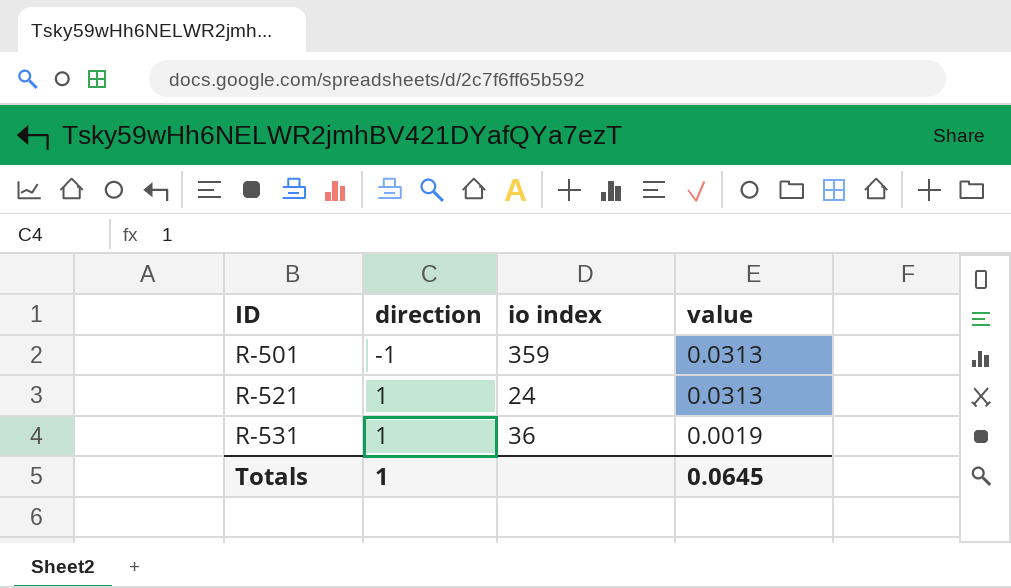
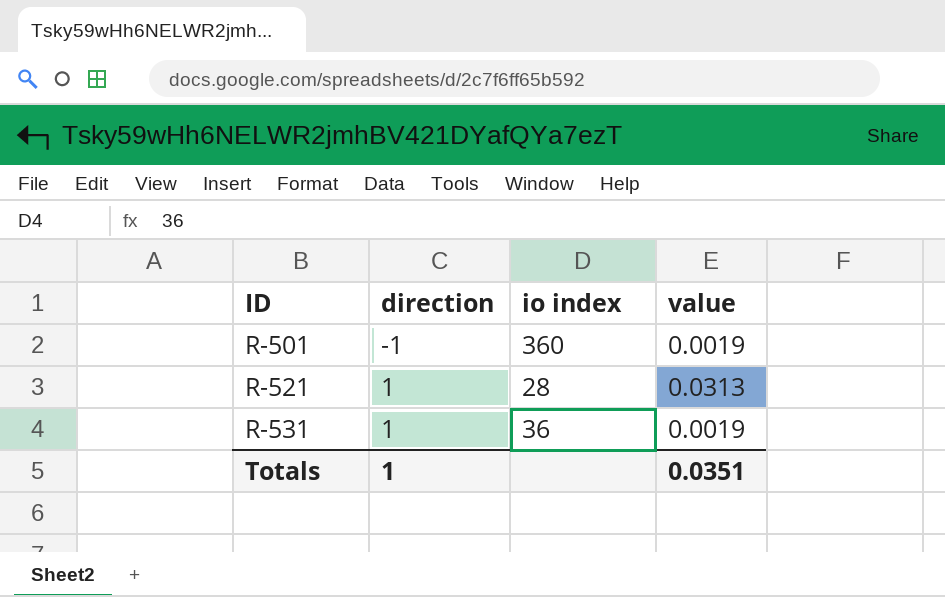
R-501 | io index: 359 -> 360
R-501 | value: 0.0313 -> 0.0019
R-521 | io index: 24 -> 28
Totals | value: 0.0645 -> 0.0351

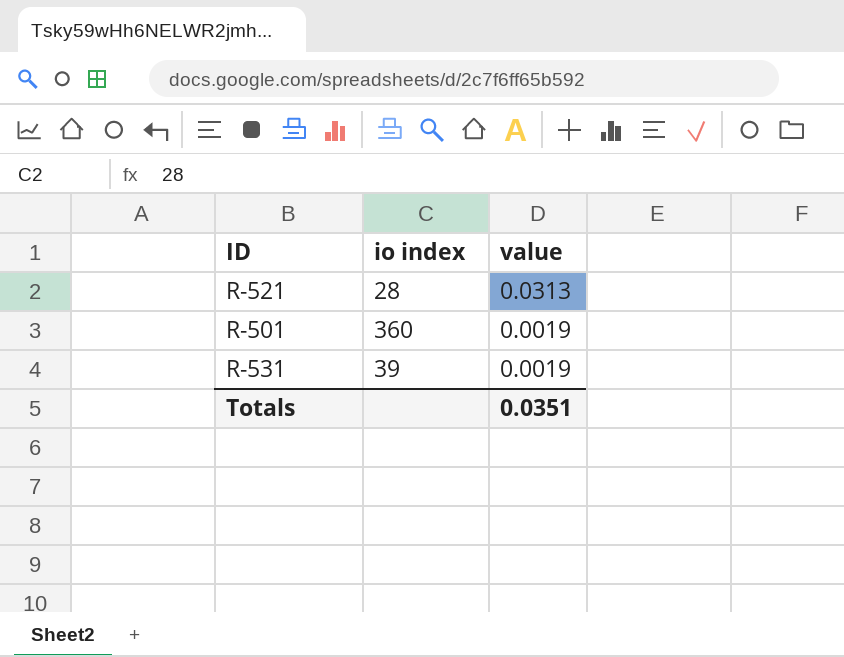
row order: ID ascending -> value descending
column direction | position: 2 -> none
R-531 | io index: 36 -> 39

